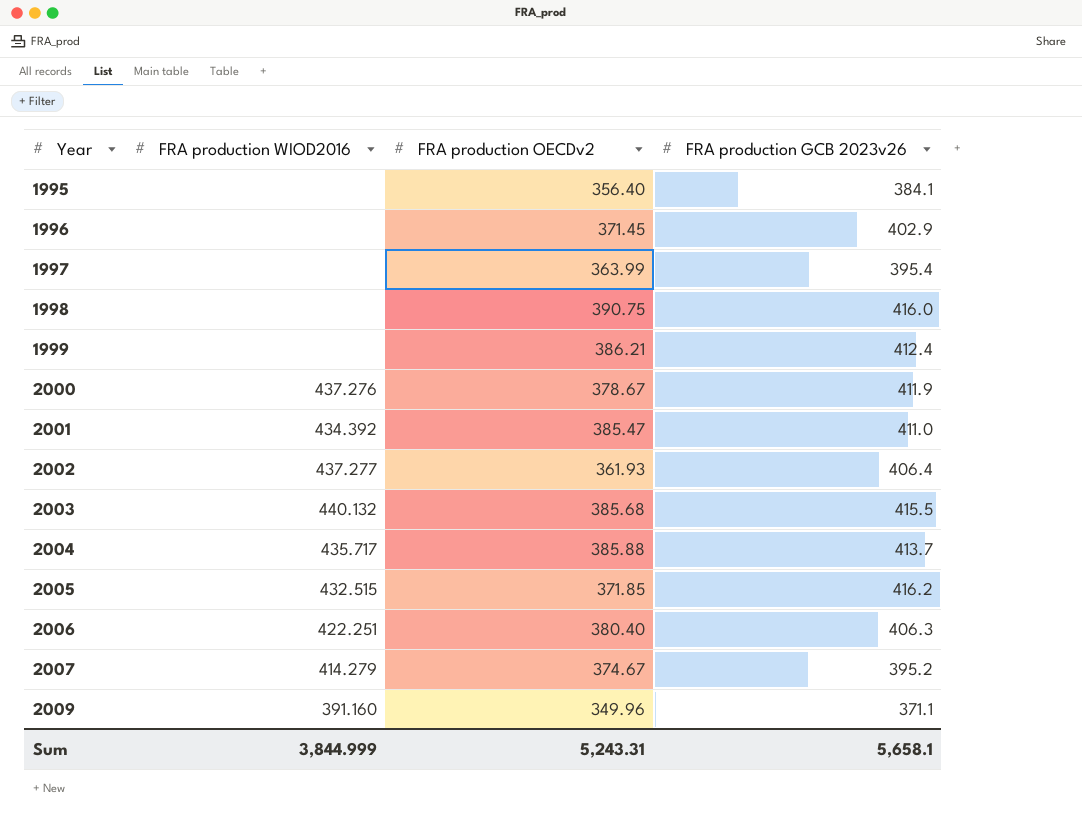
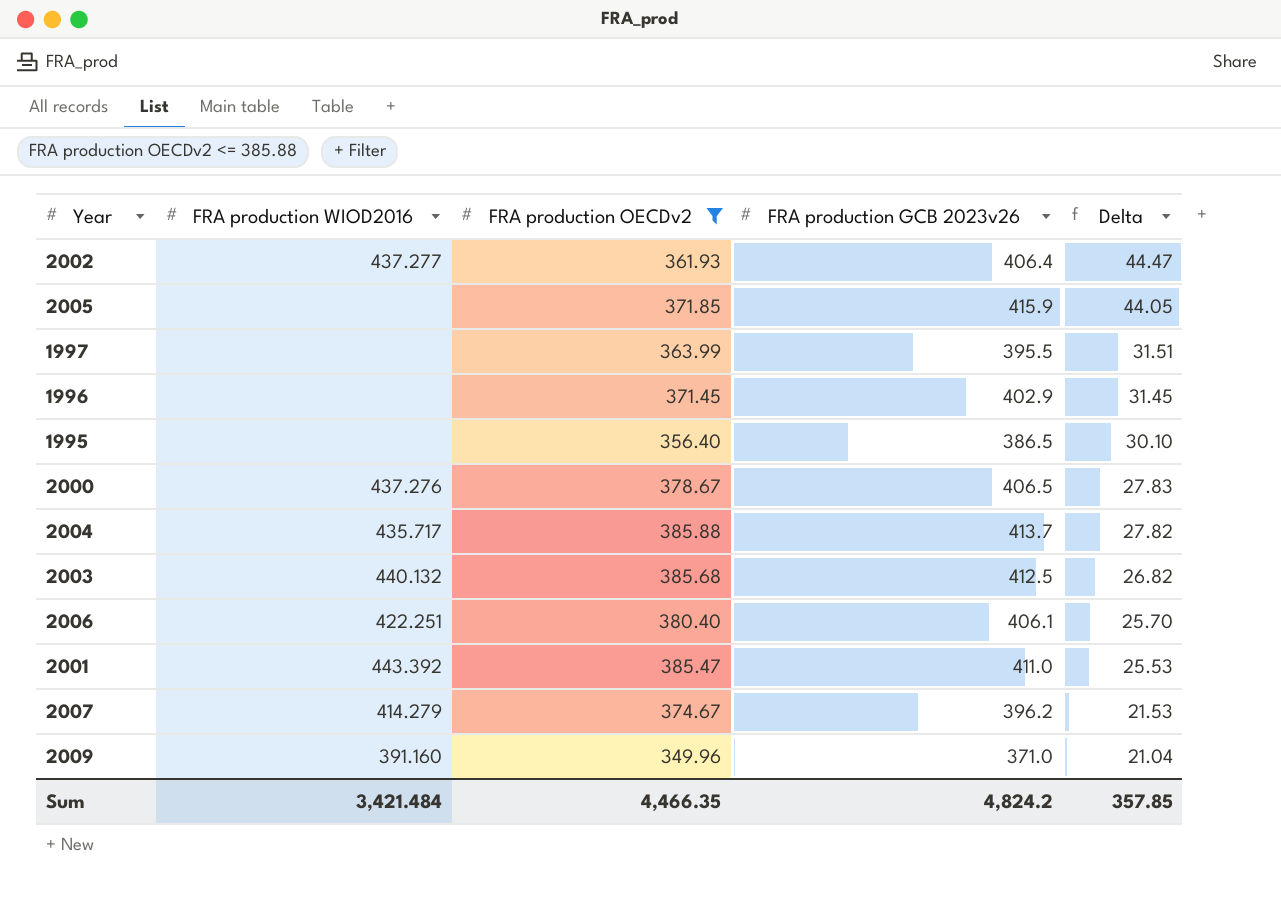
filter: none -> FRA production OECDv2 <= 385.88
row order: Year ascending -> Delta descending
column Delta | formula: none -> [FRA production GCB 2023v26] - [FRA production OECDv2]
2005 | FRA production WIOD2016: 432.515 -> none
2005 | FRA production GCB 2023v26: 416.2 -> 415.9
1997 | FRA production GCB 2023v26: 395.4 -> 395.5
1995 | FRA production GCB 2023v26: 384.1 -> 386.5
2000 | FRA production GCB 2023v26: 411.9 -> 406.5
2003 | FRA production GCB 2023v26: 415.5 -> 412.5
2006 | FRA production GCB 2023v26: 406.3 -> 406.1
2001 | FRA production WIOD2016: 434.392 -> 443.392
2007 | FRA production GCB 2023v26: 395.2 -> 396.2
2009 | FRA production GCB 2023v26: 371.1 -> 371.0
Sum | FRA production WIOD2016: 3,844.999 -> 3,421.484
Sum | FRA production OECDv2: 5,243.31 -> 4,466.35
Sum | FRA production GCB 2023v26: 5,658.1 -> 4,824.2

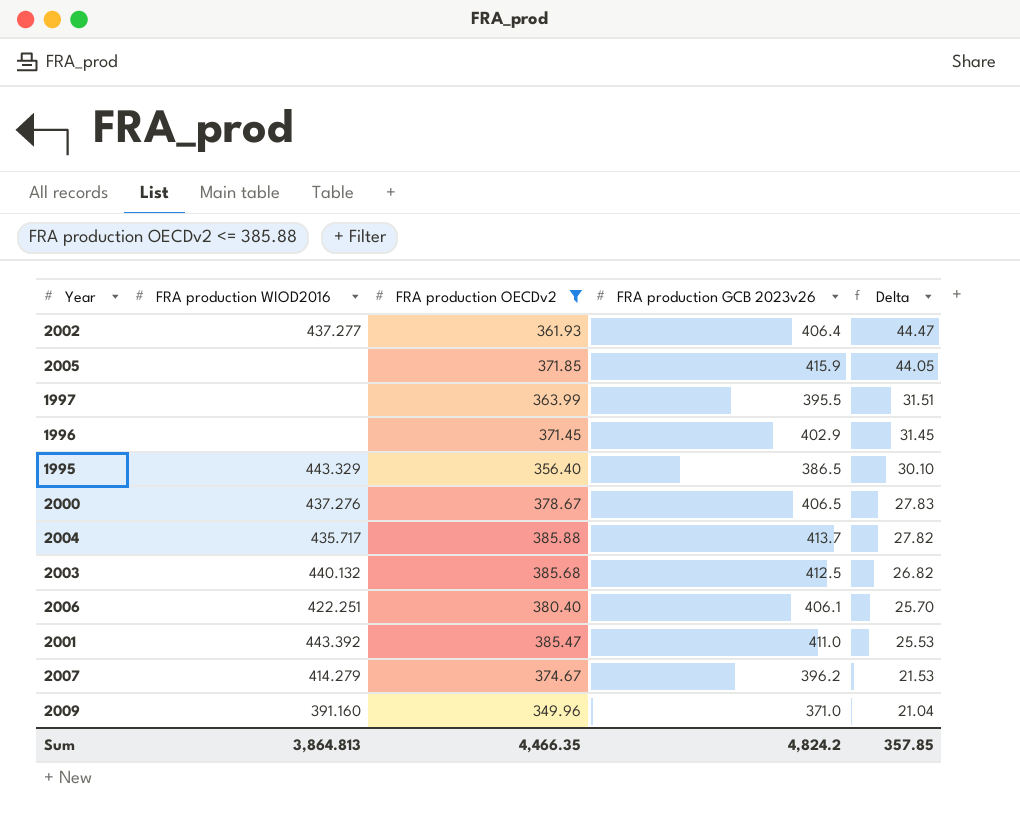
1995 | FRA production WIOD2016: none -> 443.329
Sum | FRA production WIOD2016: 3,421.484 -> 3,864.813

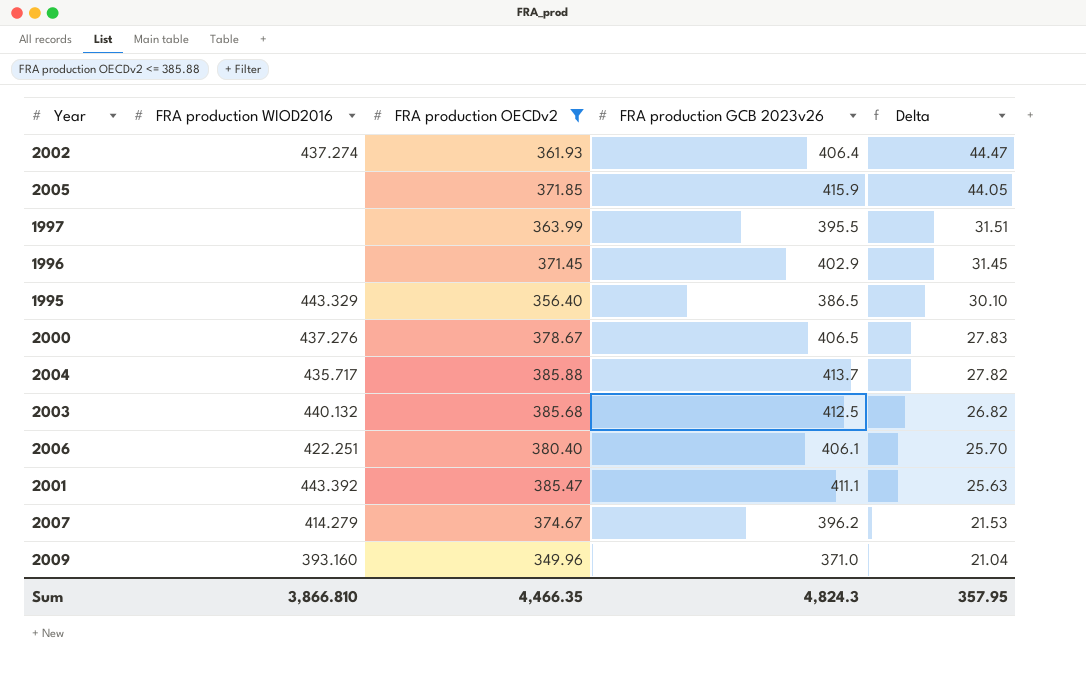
2002 | FRA production WIOD2016: 437.277 -> 437.274
2001 | FRA production GCB 2023v26: 411.0 -> 411.1
2001 | Delta: 25.53 -> 25.63
2009 | FRA production WIOD2016: 391.160 -> 393.160
Sum | FRA production WIOD2016: 3,864.813 -> 3,866.810
Sum | FRA production GCB 2023v26: 4,824.2 -> 4,824.3
Sum | Delta: 357.85 -> 357.95

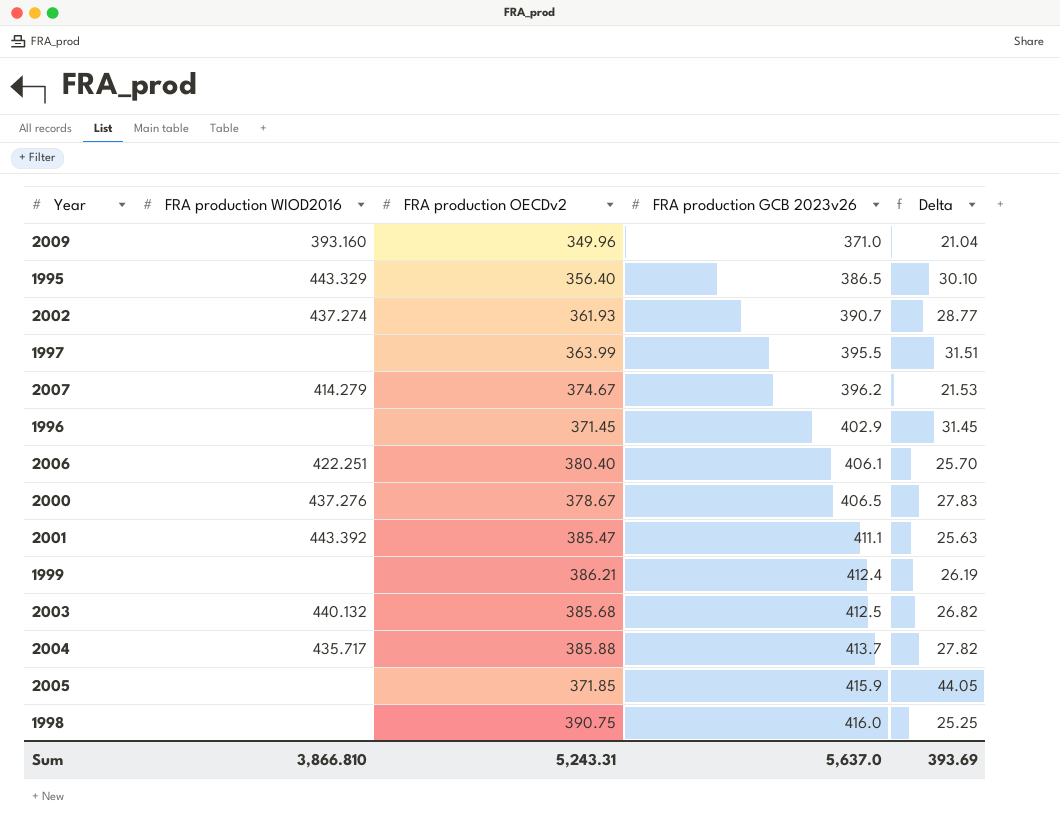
filter: FRA production OECDv2 <= 385.88 -> none
row order: Delta descending -> FRA production GCB 2023v26 ascending
2002 | FRA production GCB 2023v26: 406.4 -> 390.7
2002 | Delta: 44.47 -> 28.77
Sum | FRA production OECDv2: 4,466.35 -> 5,243.31
Sum | FRA production GCB 2023v26: 4,824.3 -> 5,637.0
Sum | Delta: 357.95 -> 393.69

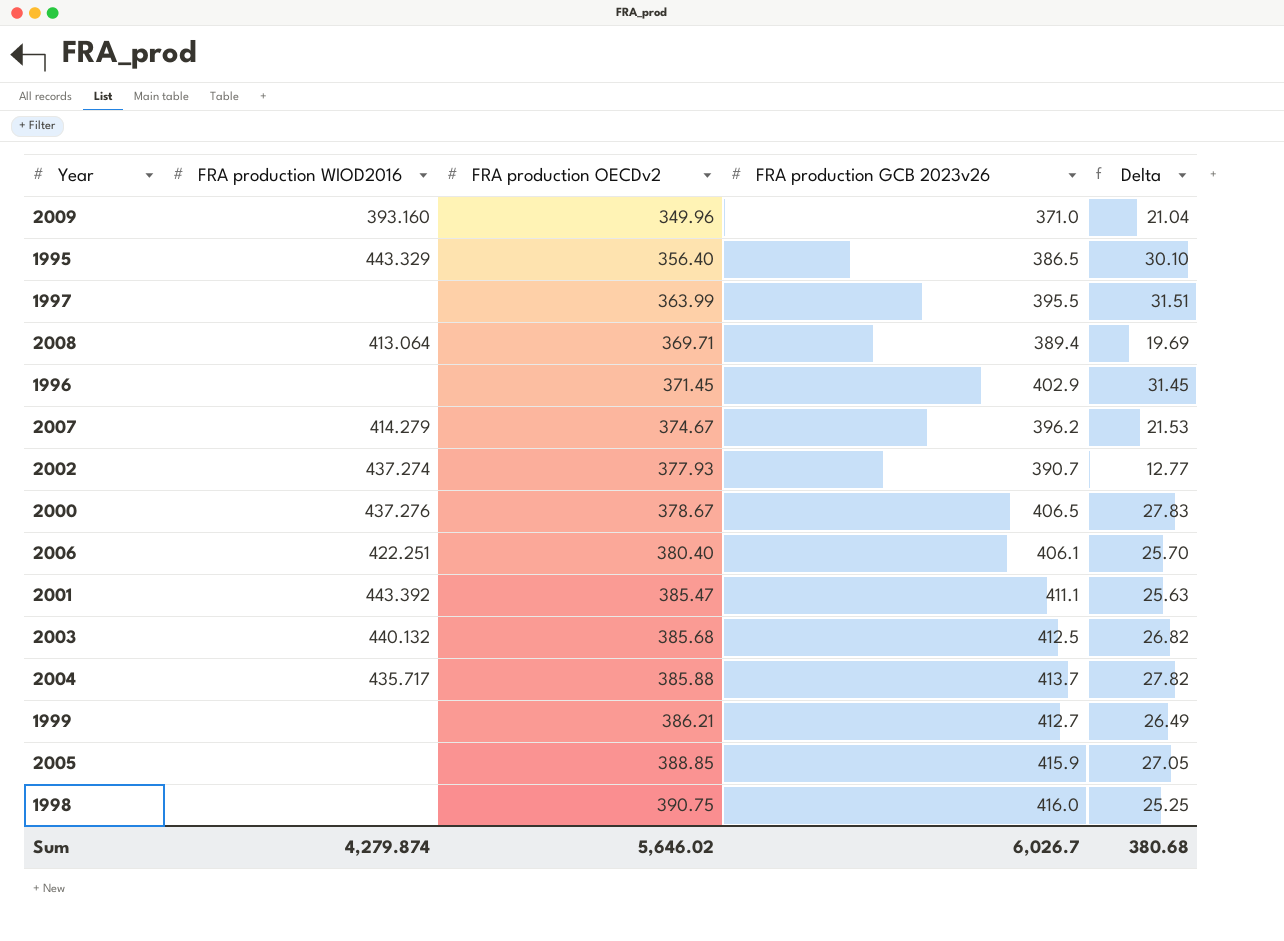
row order: FRA production GCB 2023v26 ascending -> FRA production OECDv2 ascending
row 2008: none -> 413.064 | 369.71 | 389.4 | 19.69
2002 | FRA production OECDv2: 361.93 -> 377.93
2002 | Delta: 28.77 -> 12.77
1999 | FRA production GCB 2023v26: 412.4 -> 412.7
1999 | Delta: 26.19 -> 26.49
2005 | FRA production OECDv2: 371.85 -> 388.85
2005 | Delta: 44.05 -> 27.05
Sum | FRA production WIOD2016: 3,866.810 -> 4,279.874
Sum | FRA production OECDv2: 5,243.31 -> 5,646.02
Sum | FRA production GCB 2023v26: 5,637.0 -> 6,026.7
Sum | Delta: 393.69 -> 380.68

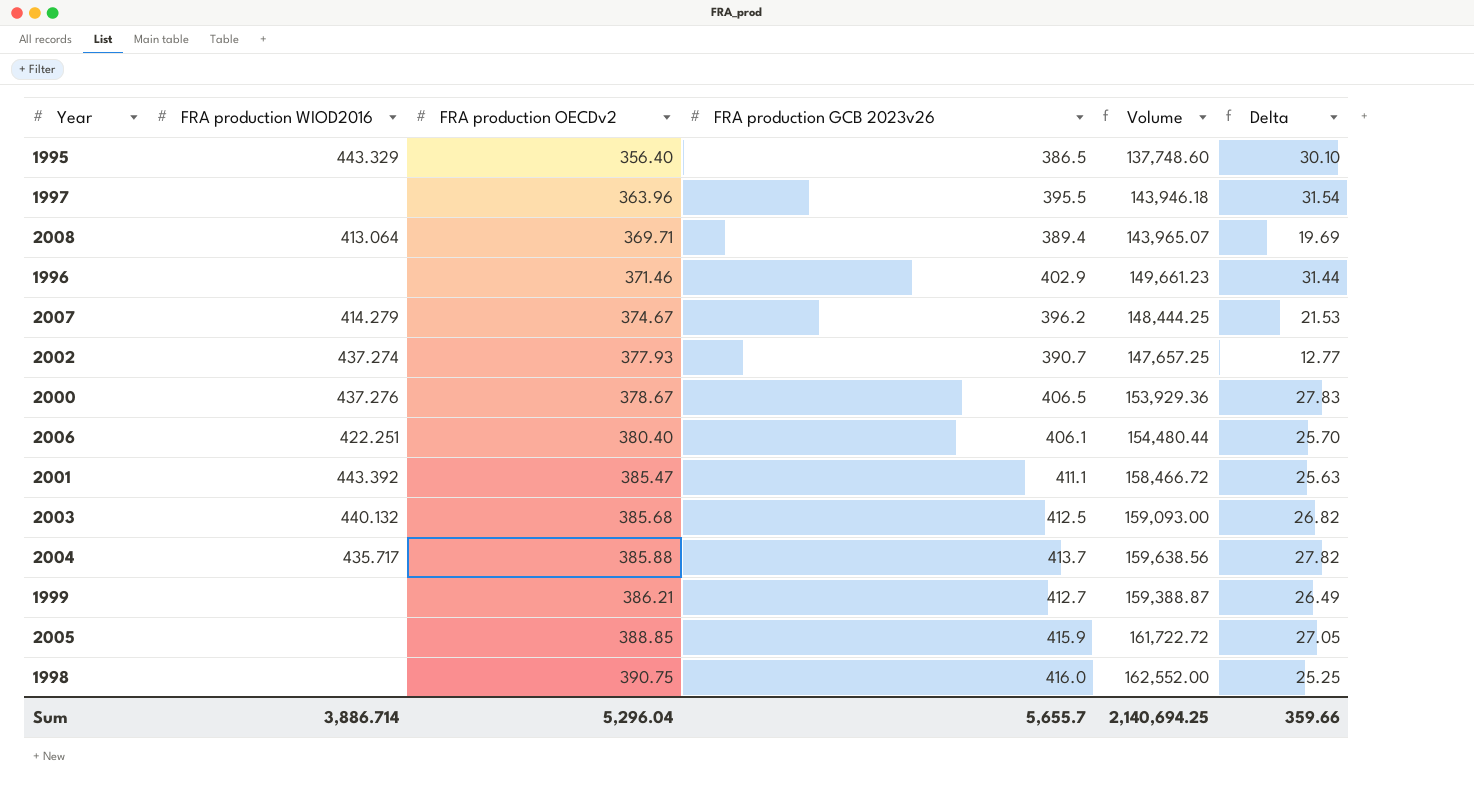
column Volume | formula: none -> [FRA production OECDv2] * [FRA production GCB 2023v26]
row 2009: 393.160 | 349.96 | 371.0 | 21.04 -> none
1997 | FRA production OECDv2: 363.99 -> 363.96
1997 | Delta: 31.51 -> 31.54
1996 | FRA production OECDv2: 371.45 -> 371.46
1996 | Delta: 31.45 -> 31.44
Sum | FRA production WIOD2016: 4,279.874 -> 3,886.714
Sum | FRA production OECDv2: 5,646.02 -> 5,296.04
Sum | FRA production GCB 2023v26: 6,026.7 -> 5,655.7
Sum | Delta: 380.68 -> 359.66

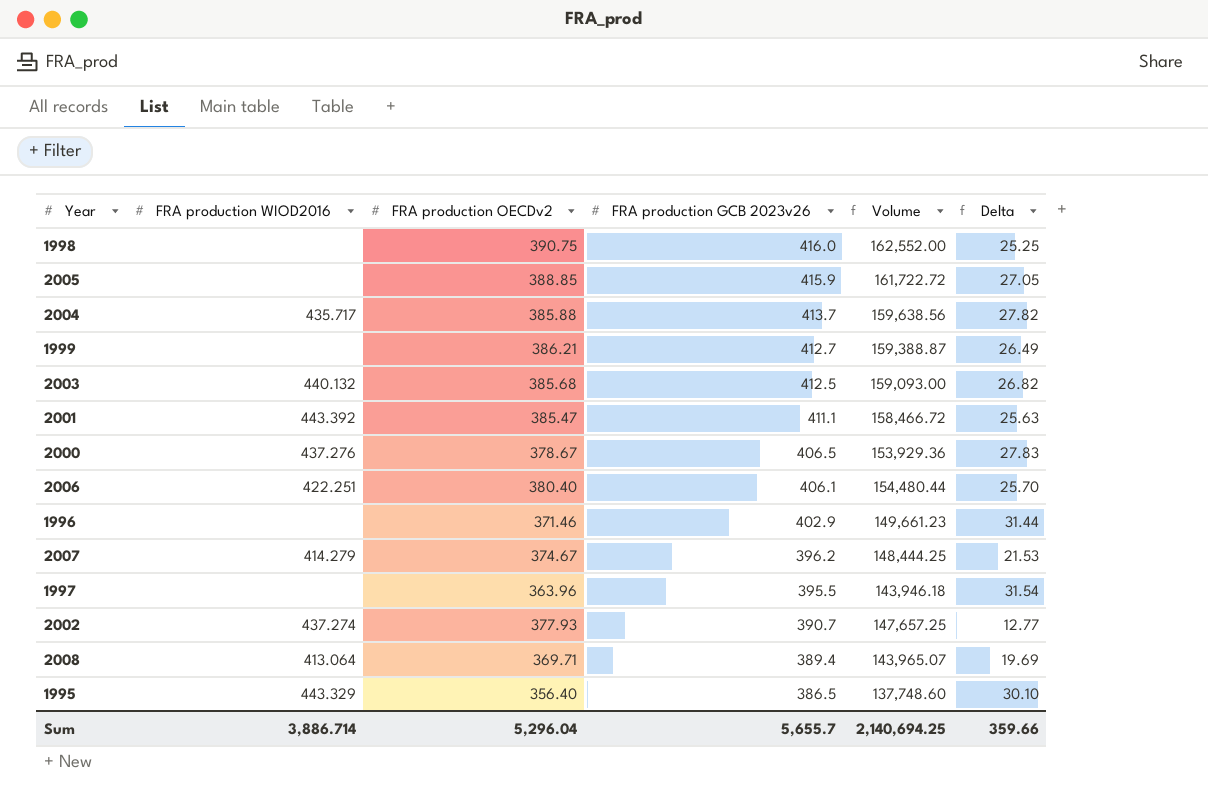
row order: FRA production OECDv2 ascending -> FRA production GCB 2023v26 descending

